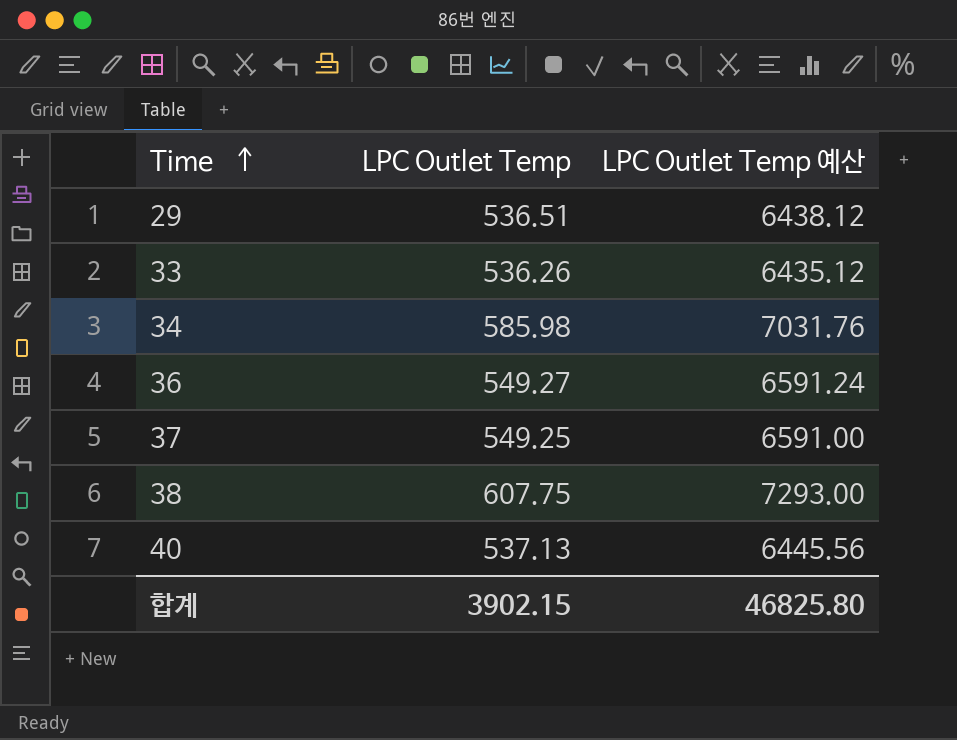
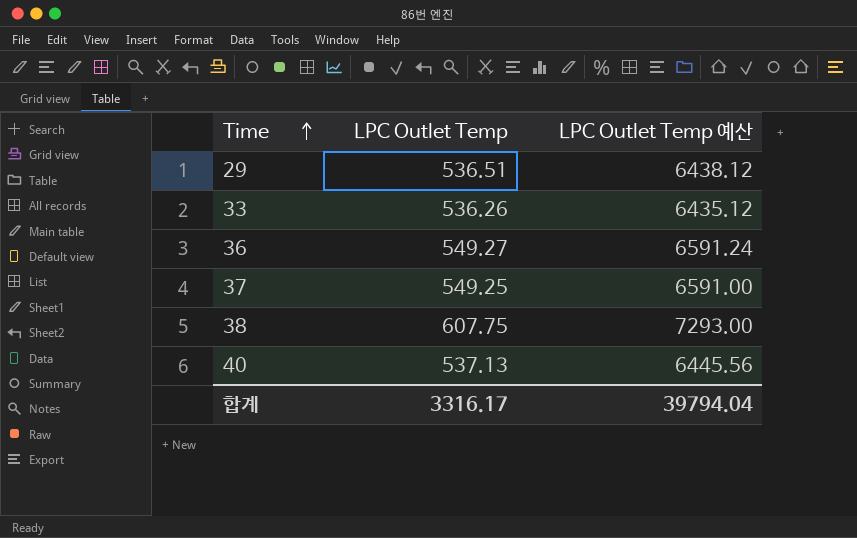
row 34: 585.98 | 7031.76 -> none
합계 | LPC Outlet Temp: 3902.15 -> 3316.17
합계 | LPC Outlet Temp 예산: 46825.80 -> 39794.04

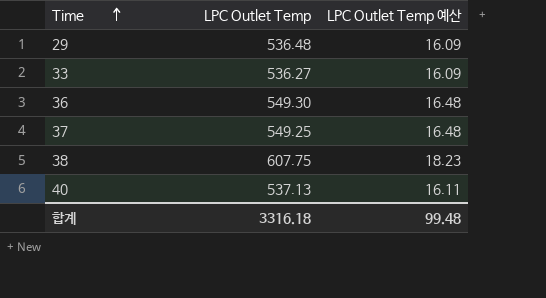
column LPC Outlet Temp 예산 | formula: [LPC Outlet Temp] * 12 -> [LPC Outlet Temp] * 0.03
29 | LPC Outlet Temp: 536.51 -> 536.48
33 | LPC Outlet Temp: 536.26 -> 536.27
36 | LPC Outlet Temp: 549.27 -> 549.30
합계 | LPC Outlet Temp: 3316.17 -> 3316.18
합계 | LPC Outlet Temp 예산: 39794.04 -> 99.48

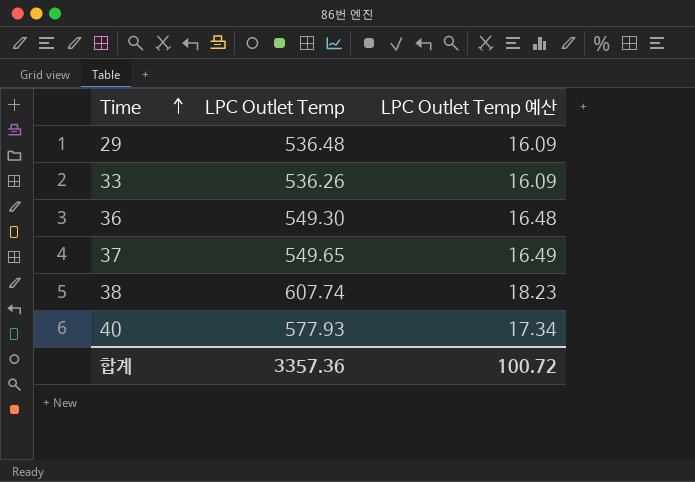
33 | LPC Outlet Temp: 536.27 -> 536.26
37 | LPC Outlet Temp: 549.25 -> 549.65
37 | LPC Outlet Temp 예산: 16.48 -> 16.49
38 | LPC Outlet Temp: 607.75 -> 607.74
40 | LPC Outlet Temp: 537.13 -> 577.93
40 | LPC Outlet Temp 예산: 16.11 -> 17.34
합계 | LPC Outlet Temp: 3316.18 -> 3357.36
합계 | LPC Outlet Temp 예산: 99.48 -> 100.72

